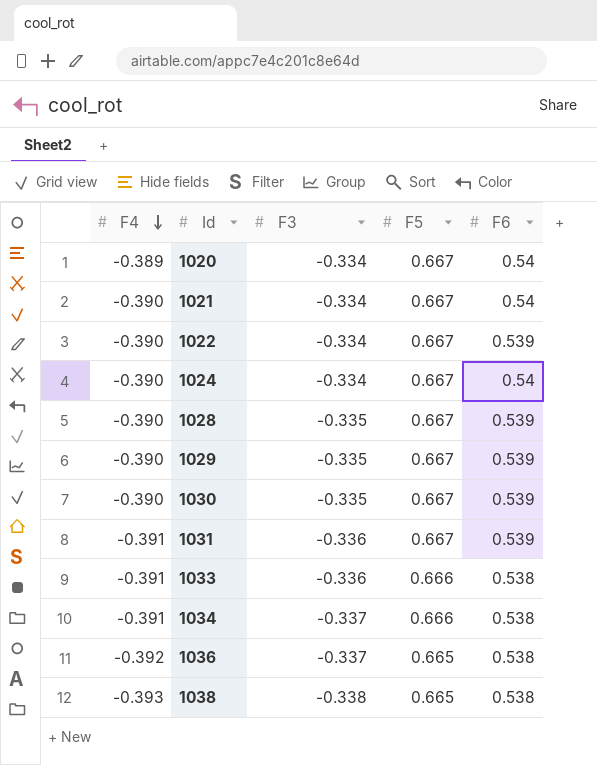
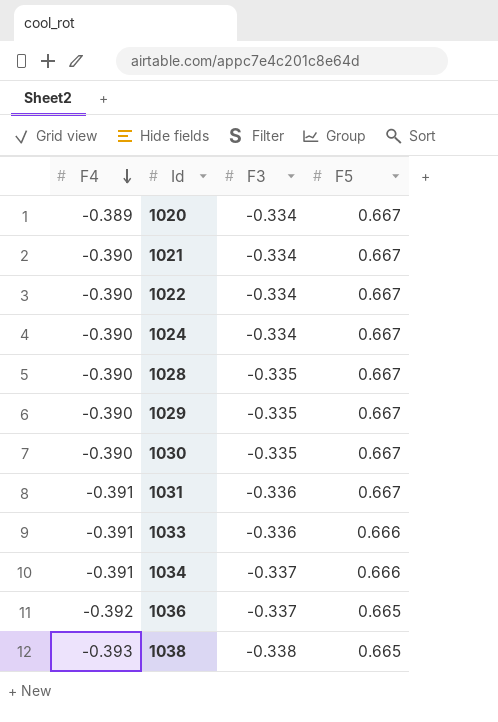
column F6 | position: 5 -> none

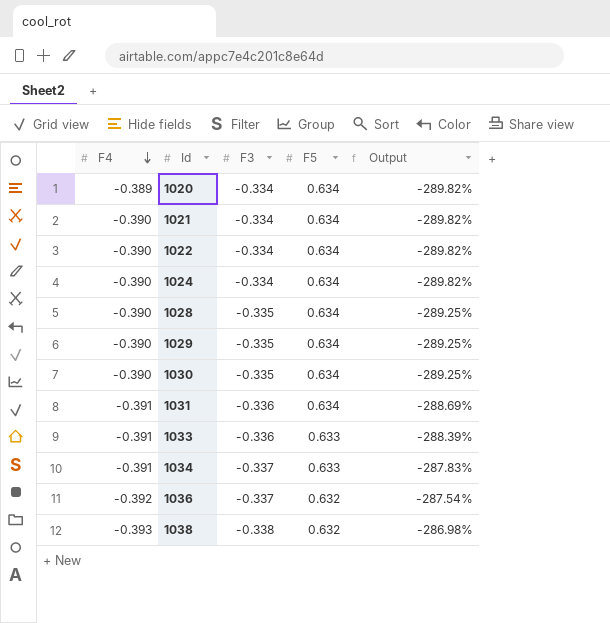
column Output | formula: none -> ([F5] - [F3]) / [F3]
1020 | F5: 0.667 -> 0.634
1021 | F5: 0.667 -> 0.634
1022 | F5: 0.667 -> 0.634
1024 | F5: 0.667 -> 0.634
1028 | F5: 0.667 -> 0.634
1029 | F5: 0.667 -> 0.634
1030 | F5: 0.667 -> 0.634
1031 | F5: 0.667 -> 0.634
1033 | F5: 0.666 -> 0.633
1034 | F5: 0.666 -> 0.633
1036 | F5: 0.665 -> 0.632
1038 | F5: 0.665 -> 0.632

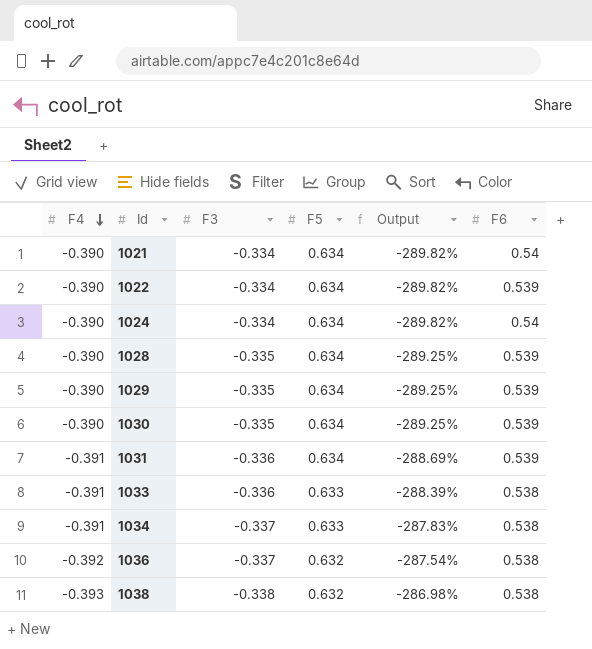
column F6 | position: none -> 6
row 1020: -0.389 | -0.334 | 0.634 | -289.82% -> none

